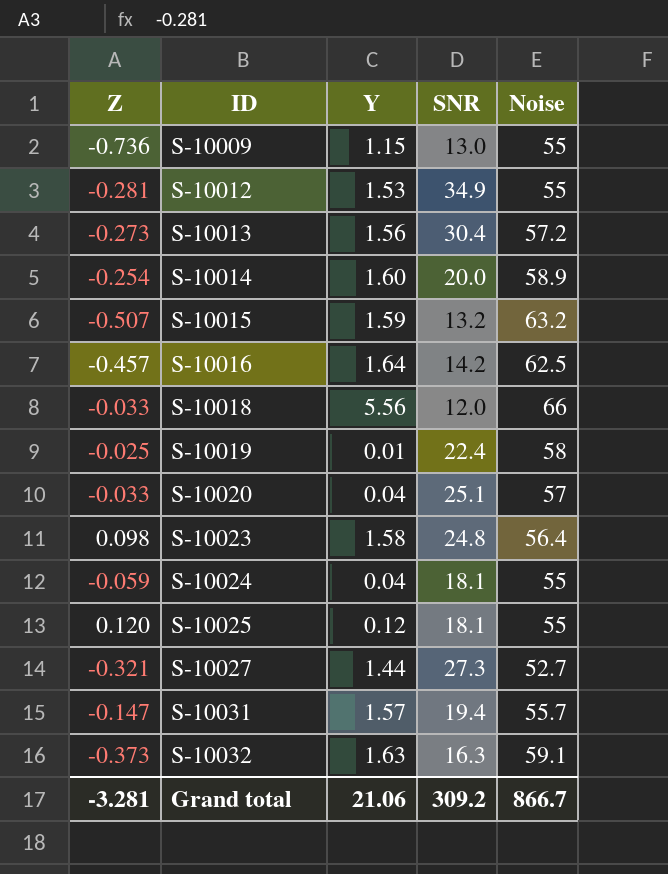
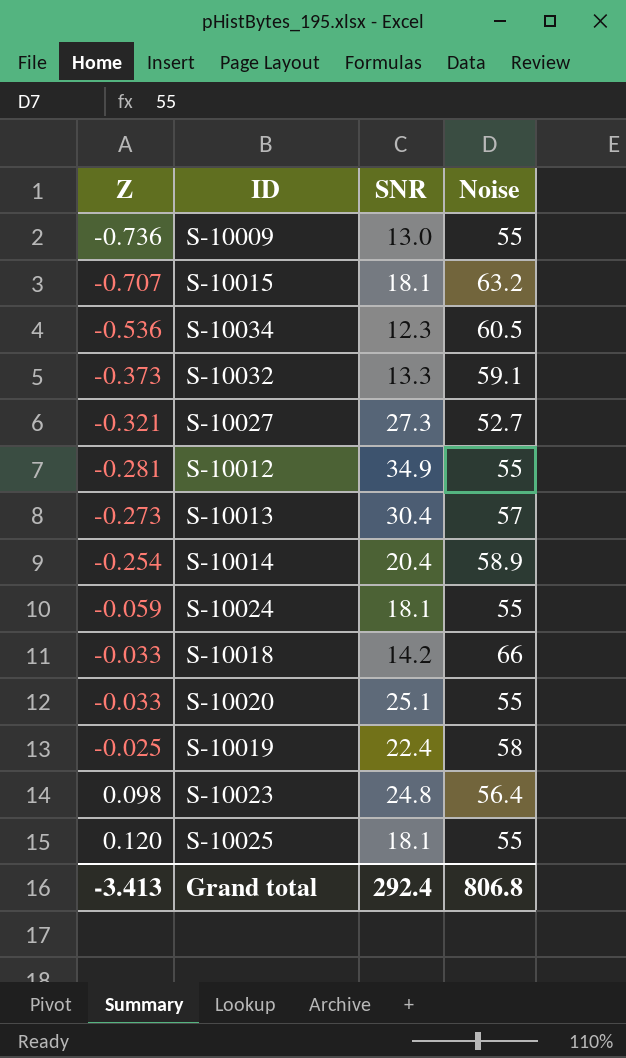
row order: ID ascending -> Z ascending
column Y | position: 3 -> none
row S-10016: -0.457 | 1.64 | 14.2 | 62.5 -> none
row S-10031: -0.147 | 1.57 | 19.4 | 55.7 -> none
S-10015 | Z: -0.507 -> -0.707
S-10015 | SNR: 13.2 -> 18.1
row S-10034: none -> -0.536 | 12.3 | 60.5
S-10032 | SNR: 16.3 -> 13.3
S-10013 | Noise: 57.2 -> 57
S-10014 | SNR: 20.0 -> 20.4
S-10018 | SNR: 12.0 -> 14.2
S-10020 | Noise: 57 -> 55
Grand total | Z: -3.281 -> -3.413
Grand total | SNR: 309.2 -> 292.4
Grand total | Noise: 866.7 -> 806.8

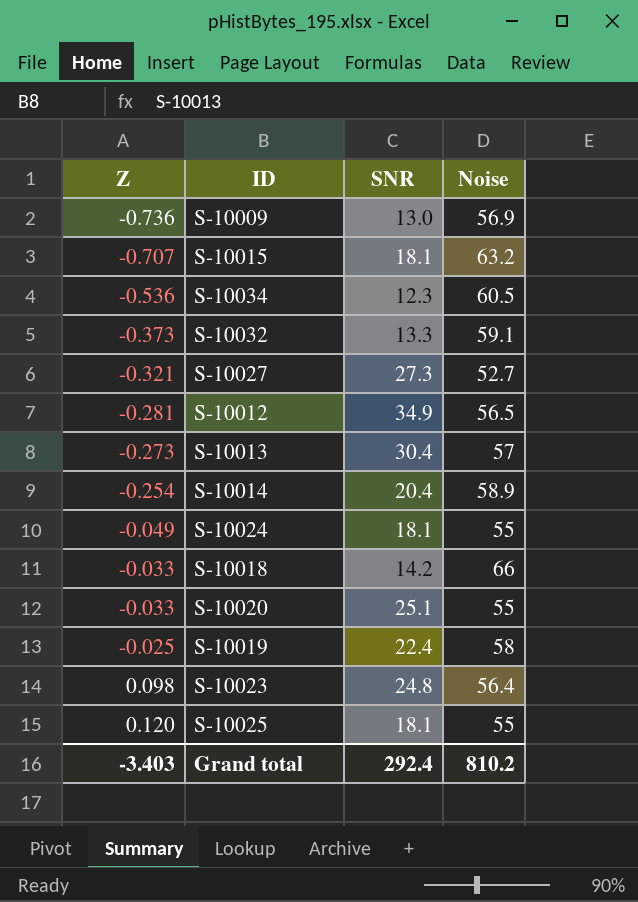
S-10009 | Noise: 55 -> 56.9
S-10012 | Noise: 55 -> 56.5
S-10024 | Z: -0.059 -> -0.049
Grand total | Z: -3.413 -> -3.403
Grand total | Noise: 806.8 -> 810.2

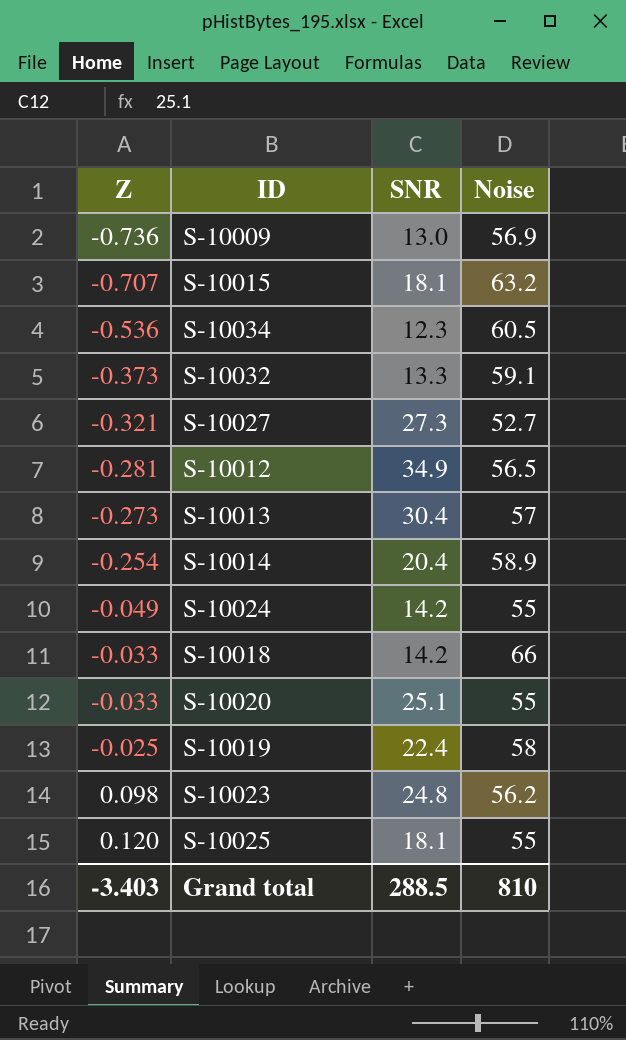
S-10024 | SNR: 18.1 -> 14.2
S-10023 | Noise: 56.4 -> 56.2
Grand total | SNR: 292.4 -> 288.5
Grand total | Noise: 810.2 -> 810

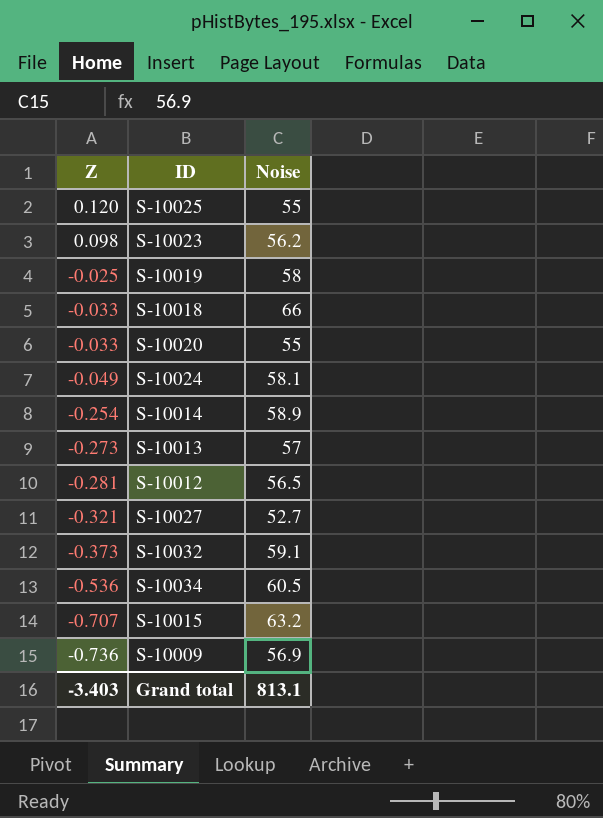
row order: Z ascending -> Z descending
column SNR | position: 3 -> none
S-10024 | Noise: 55 -> 58.1
Grand total | Noise: 810 -> 813.1

